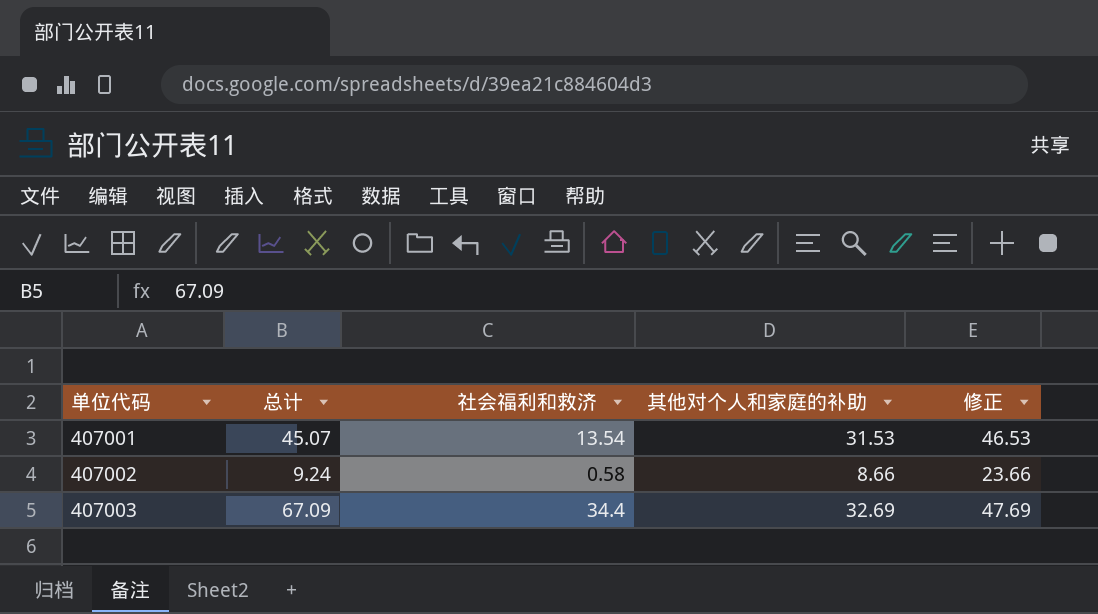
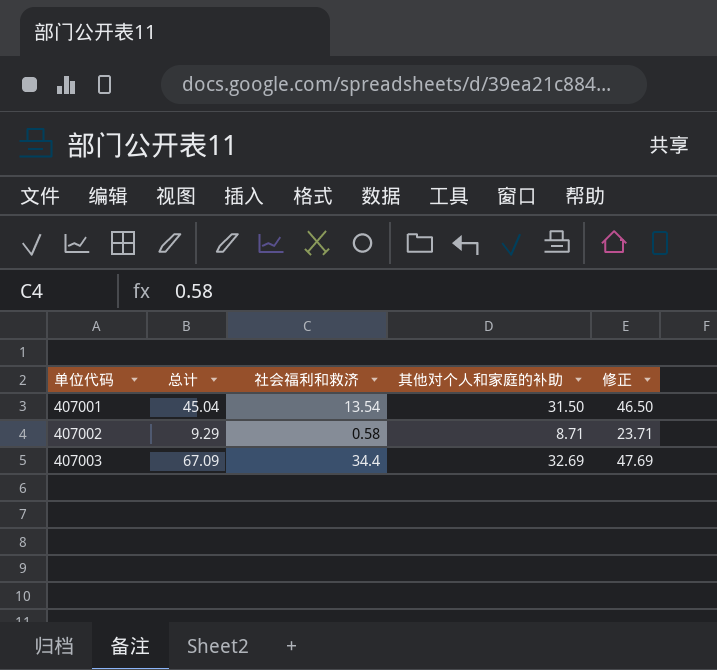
407001 | 总计: 45.07 -> 45.04
407001 | 其他对个人和家庭的补助: 31.53 -> 31.50
407001 | 修正: 46.53 -> 46.50
407002 | 总计: 9.24 -> 9.29
407002 | 其他对个人和家庭的补助: 8.66 -> 8.71
407002 | 修正: 23.66 -> 23.71

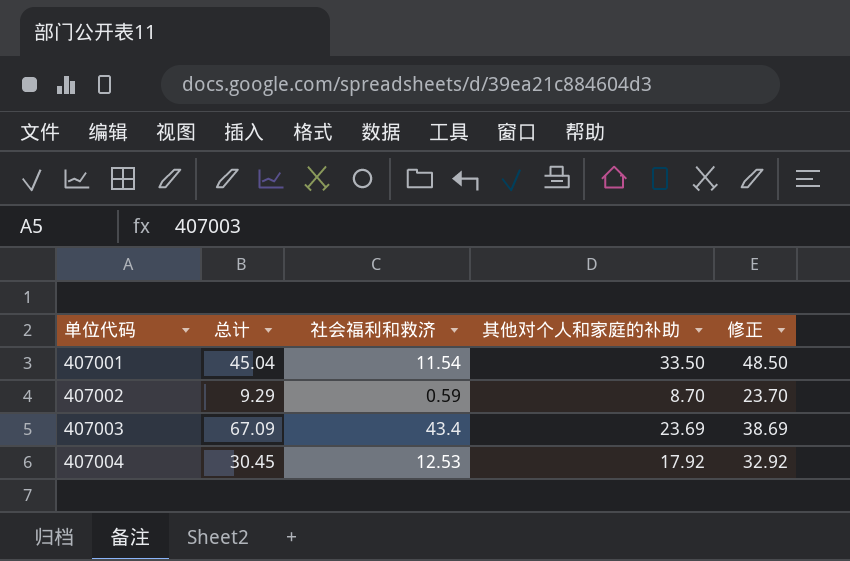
407001 | 社会福利和救济: 13.54 -> 11.54
407001 | 其他对个人和家庭的补助: 31.50 -> 33.50
407001 | 修正: 46.50 -> 48.50
407002 | 社会福利和救济: 0.58 -> 0.59
407002 | 其他对个人和家庭的补助: 8.71 -> 8.70
407002 | 修正: 23.71 -> 23.70
407003 | 社会福利和救济: 34.4 -> 43.4
407003 | 其他对个人和家庭的补助: 32.69 -> 23.69
407003 | 修正: 47.69 -> 38.69
row 407004: none -> 30.45 | 12.53 | 17.92 | 32.92

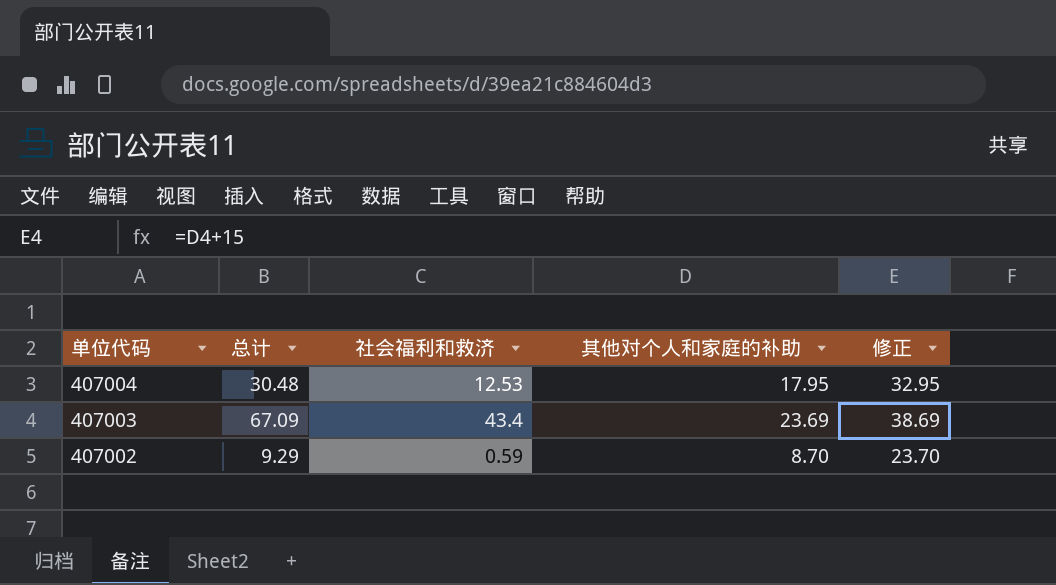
row order: 单位代码 ascending -> 单位代码 descending
row 407001: 45.04 | 11.54 | 33.50 | 48.50 -> none
407004 | 总计: 30.45 -> 30.48
407004 | 其他对个人和家庭的补助: 17.92 -> 17.95
407004 | 修正: 32.92 -> 32.95

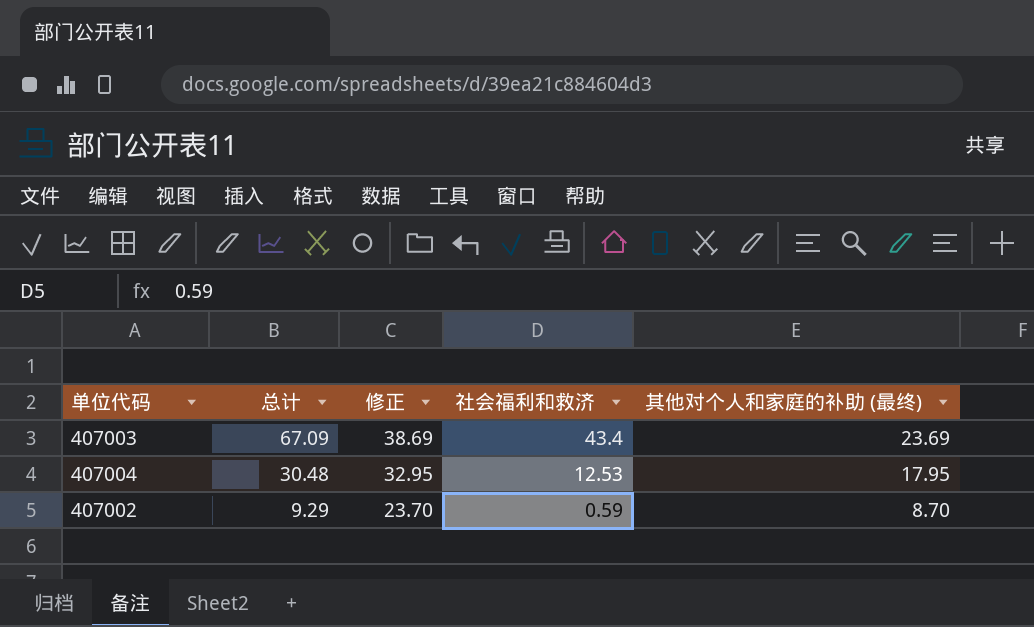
row order: 单位代码 descending -> 总计 descending
column 修正 | position: 5 -> 3
column name: 其他对个人和家庭的补助 -> 其他对个人和家庭的补助 (最终)

